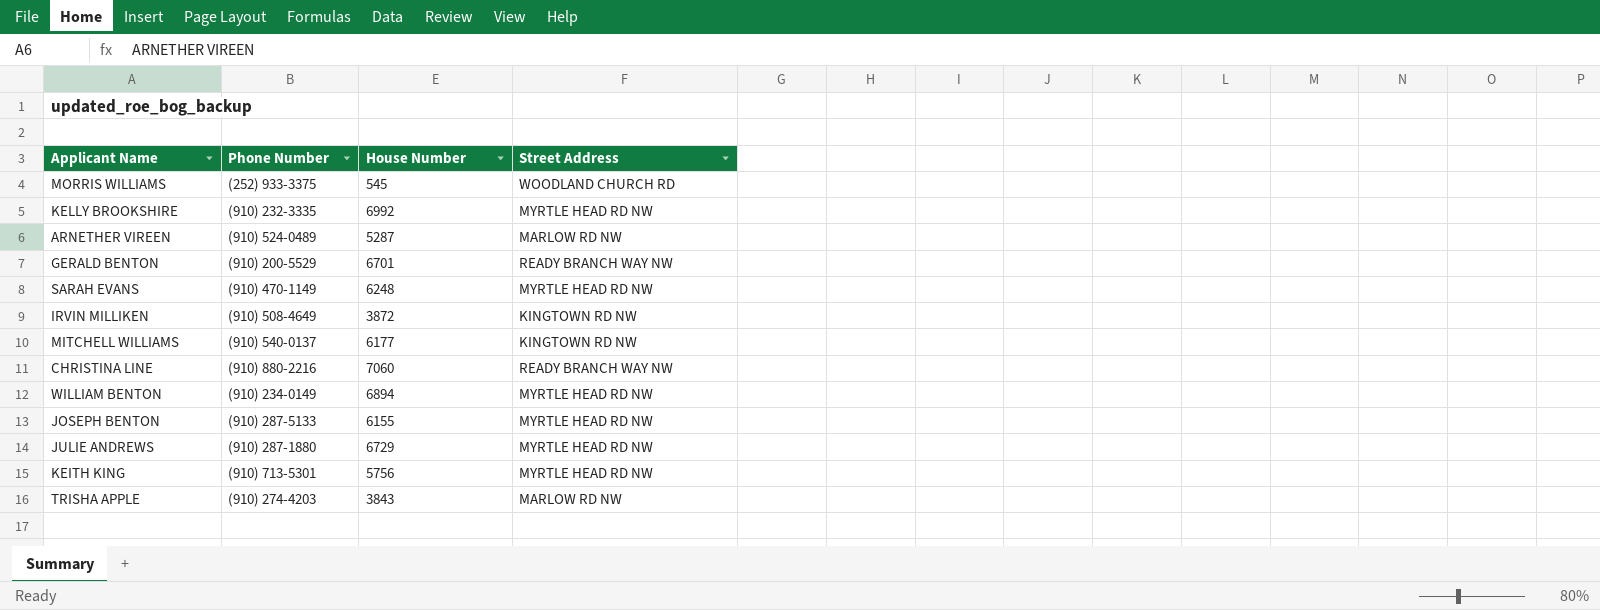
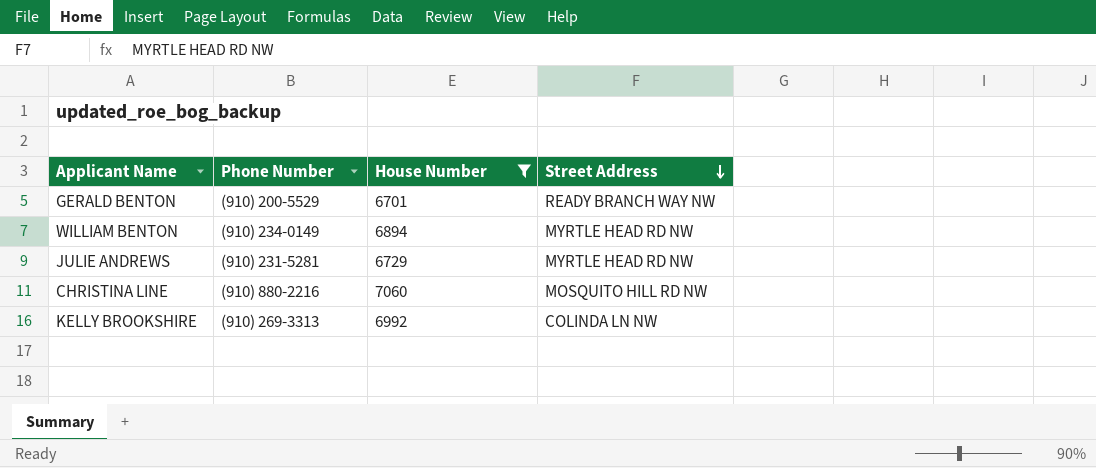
filter: none -> House Number >= 6701
row order: none -> Street Address descending
JULIE ANDREWS | Phone Number: (910) 287-1880 -> (910) 231-5281
CHRISTINA LINE | Street Address: READY BRANCH WAY NW -> MOSQUITO HILL RD NW
KELLY BROOKSHIRE | Phone Number: (910) 232-3335 -> (910) 269-3313
KELLY BROOKSHIRE | Street Address: MYRTLE HEAD RD NW -> COLINDA LN NW

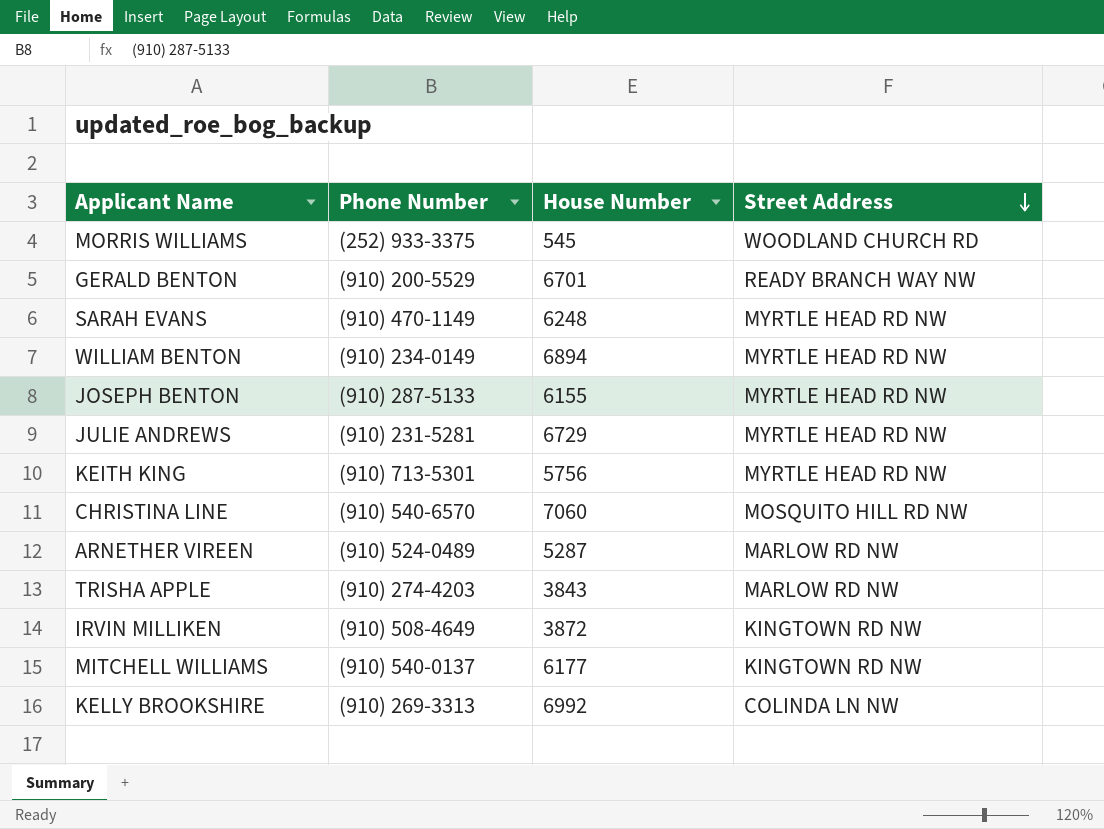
filter: House Number >= 6701 -> none
CHRISTINA LINE | Phone Number: (910) 880-2216 -> (910) 540-6570

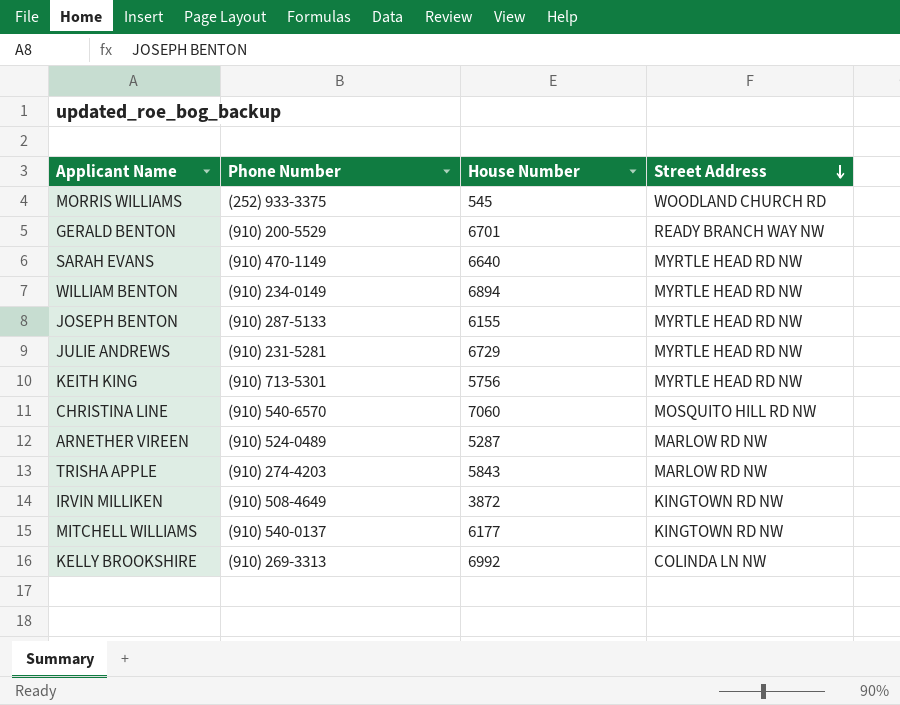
SARAH EVANS | House Number: 6248 -> 6640
TRISHA APPLE | House Number: 3843 -> 5843

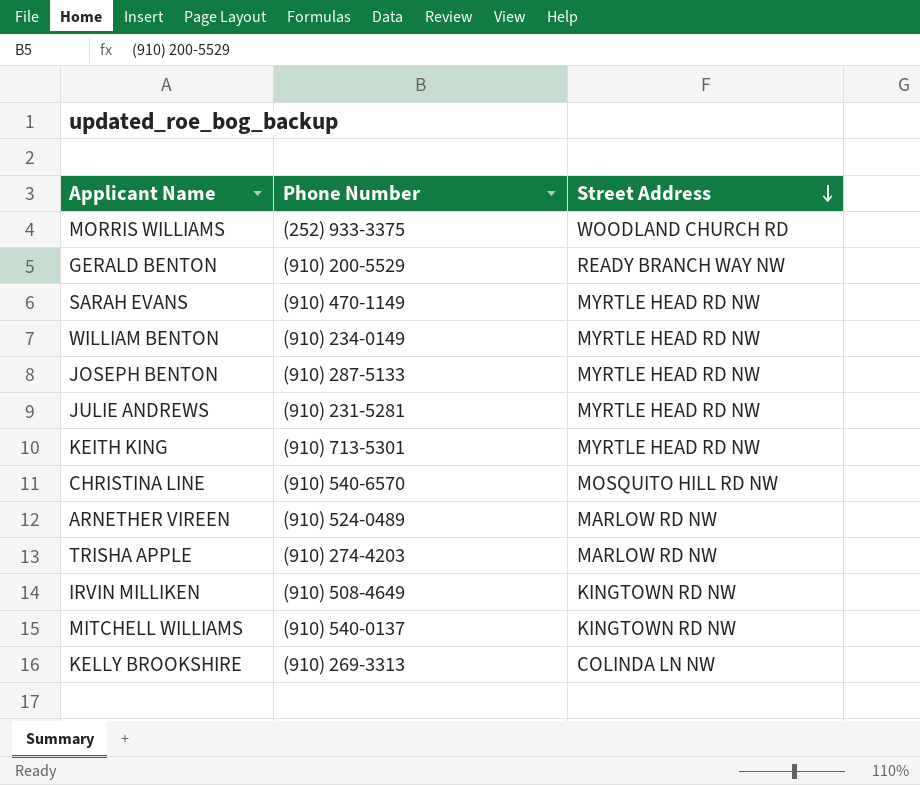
column House Number | position: 3 -> none

